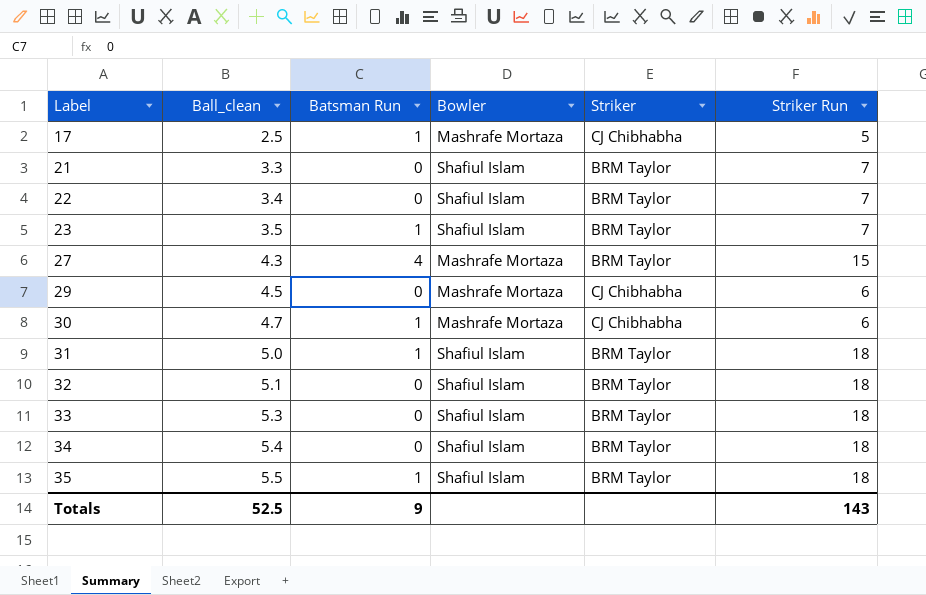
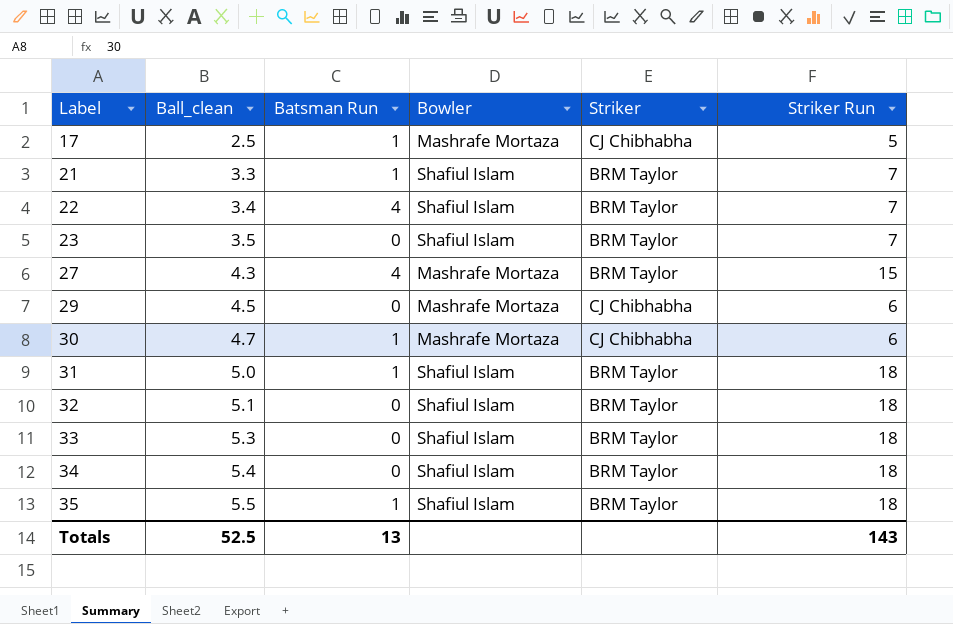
21 | Batsman Run: 0 -> 1
22 | Batsman Run: 0 -> 4
23 | Batsman Run: 1 -> 0
Totals | Batsman Run: 9 -> 13

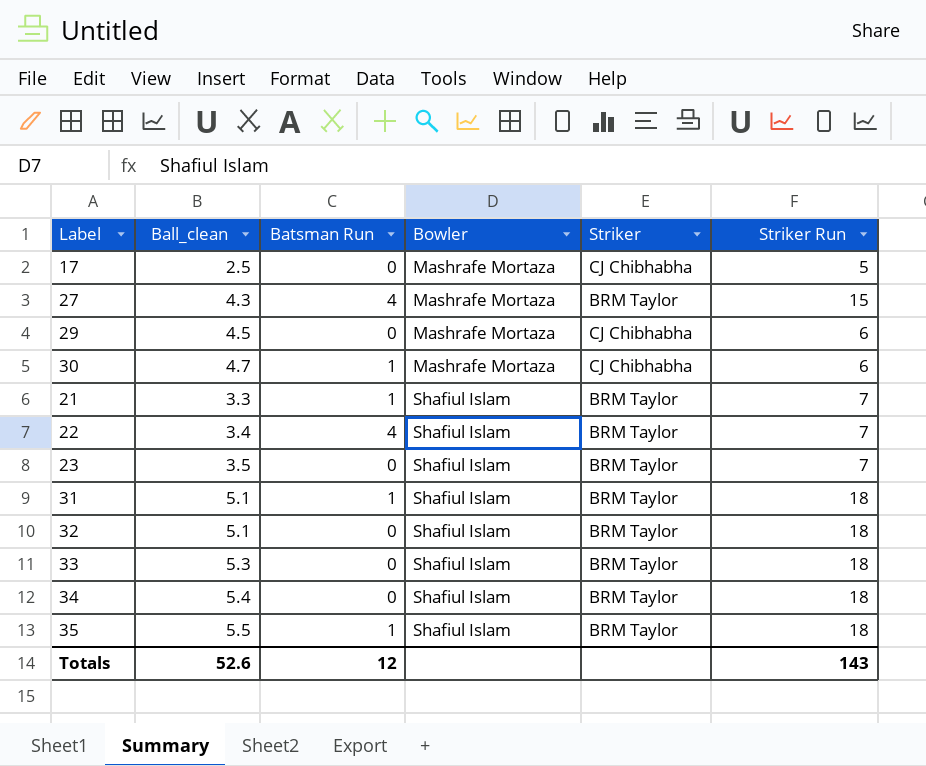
row order: Label ascending -> Bowler ascending
17 | Batsman Run: 1 -> 0
31 | Ball_clean: 5.0 -> 5.1
Totals | Ball_clean: 52.5 -> 52.6
Totals | Batsman Run: 13 -> 12

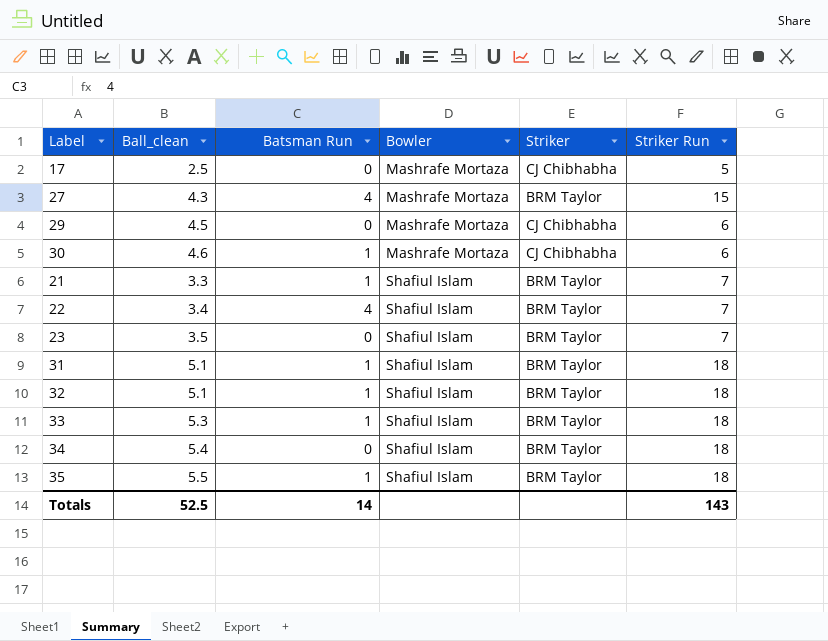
30 | Ball_clean: 4.7 -> 4.6
32 | Batsman Run: 0 -> 1
33 | Batsman Run: 0 -> 1
Totals | Ball_clean: 52.6 -> 52.5
Totals | Batsman Run: 12 -> 14

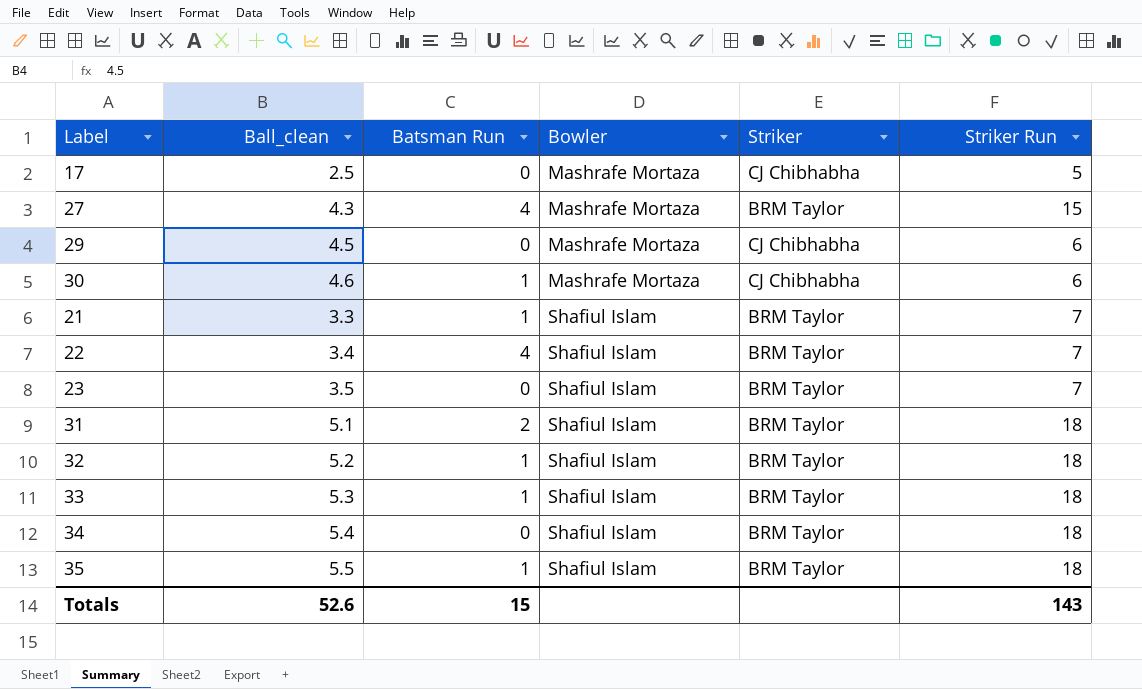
31 | Batsman Run: 1 -> 2
32 | Ball_clean: 5.1 -> 5.2
Totals | Ball_clean: 52.5 -> 52.6
Totals | Batsman Run: 14 -> 15

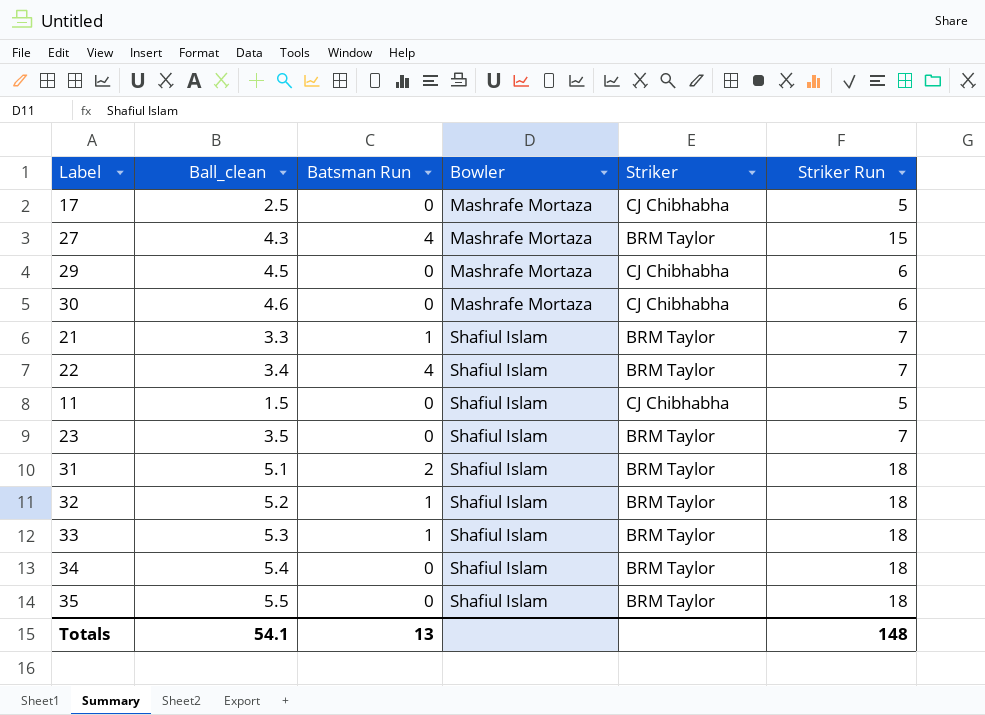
30 | Batsman Run: 1 -> 0
row 11: none -> 1.5 | 0 | Shafiul Islam | CJ Chibhabha | 5
35 | Batsman Run: 1 -> 0
Totals | Ball_clean: 52.6 -> 54.1
Totals | Batsman Run: 15 -> 13
Totals | Striker Run: 143 -> 148

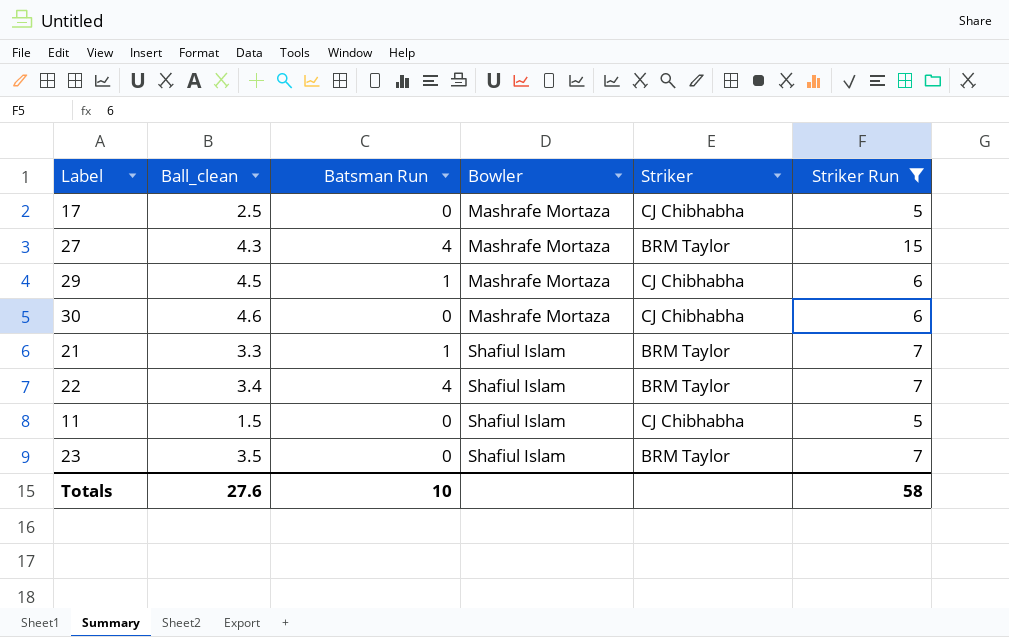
filter: none -> Striker Run != 18
29 | Batsman Run: 0 -> 1
Totals | Ball_clean: 54.1 -> 27.6
Totals | Batsman Run: 13 -> 10
Totals | Striker Run: 148 -> 58

